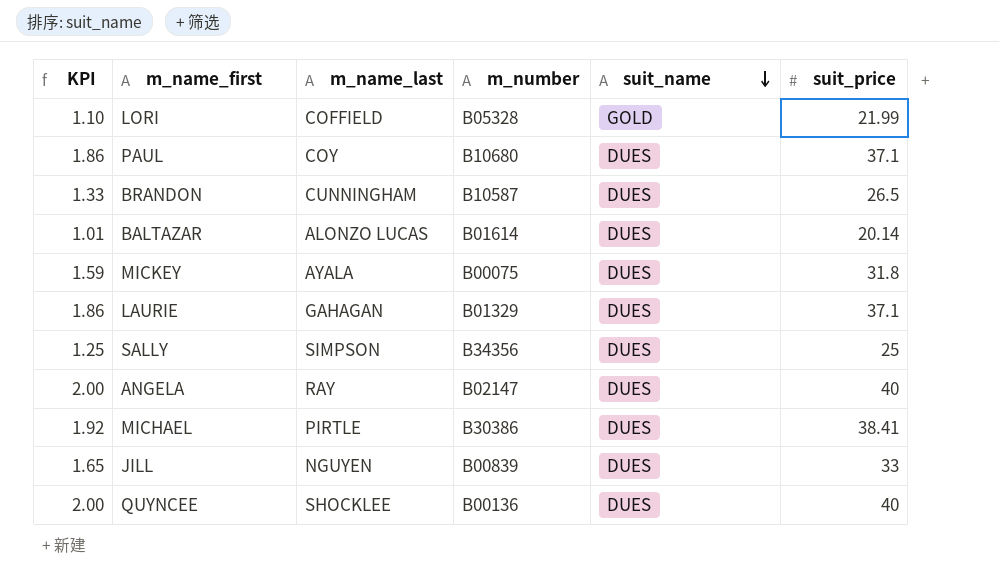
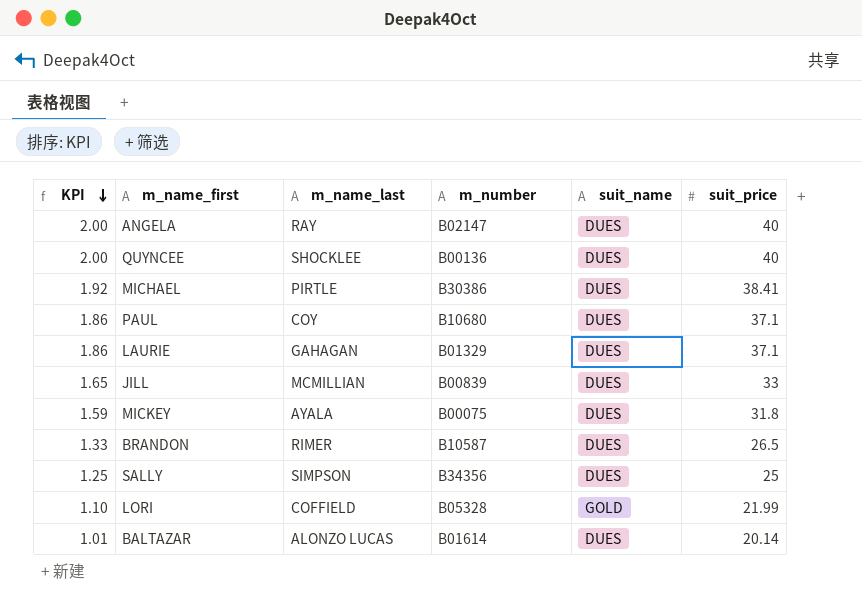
row order: suit_name descending -> KPI descending
JILL | m_name_last: NGUYEN -> MCMILLIAN
BRANDON | m_name_last: CUNNINGHAM -> RIMER

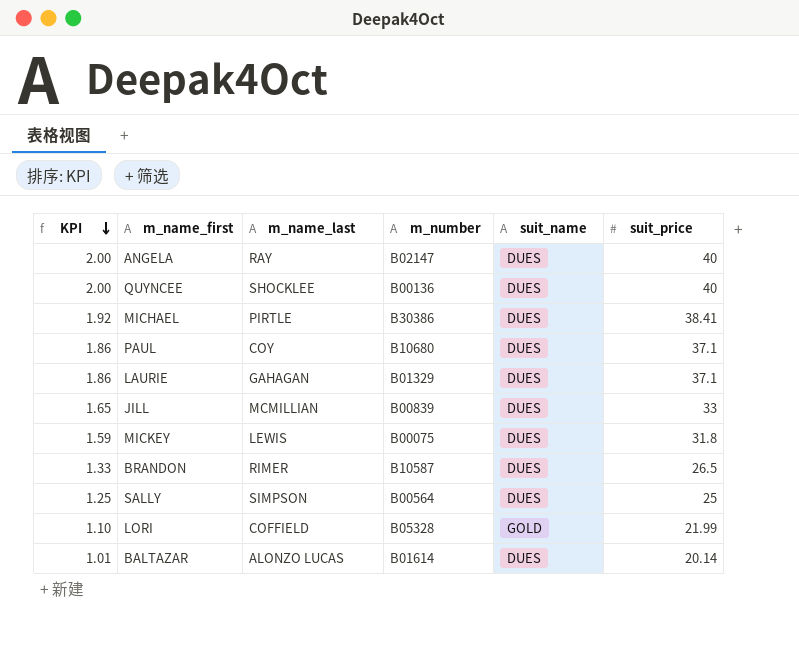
MICKEY | m_name_last: AYALA -> LEWIS
SALLY | m_number: B34356 -> B00564

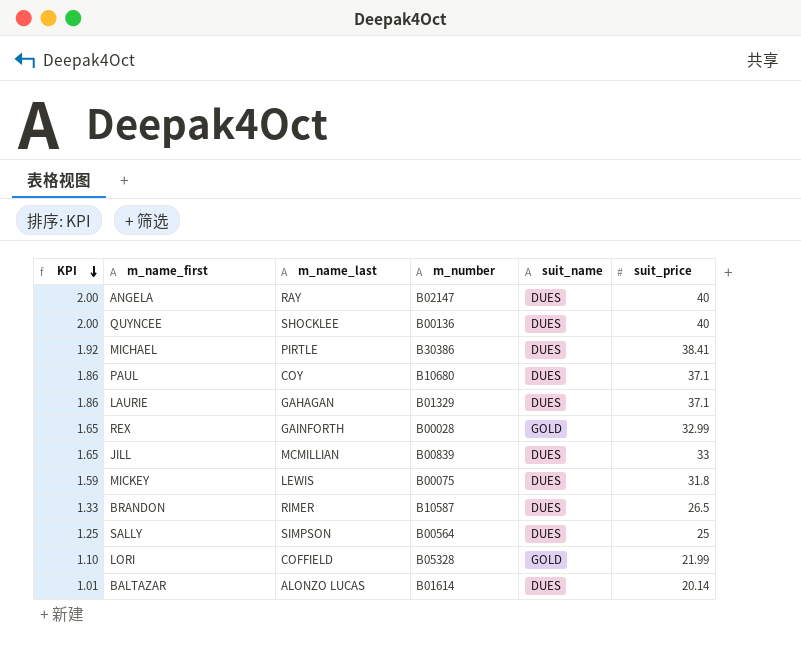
row REX: none -> 1.65 | GAINFORTH | B00028 | GOLD | 32.99

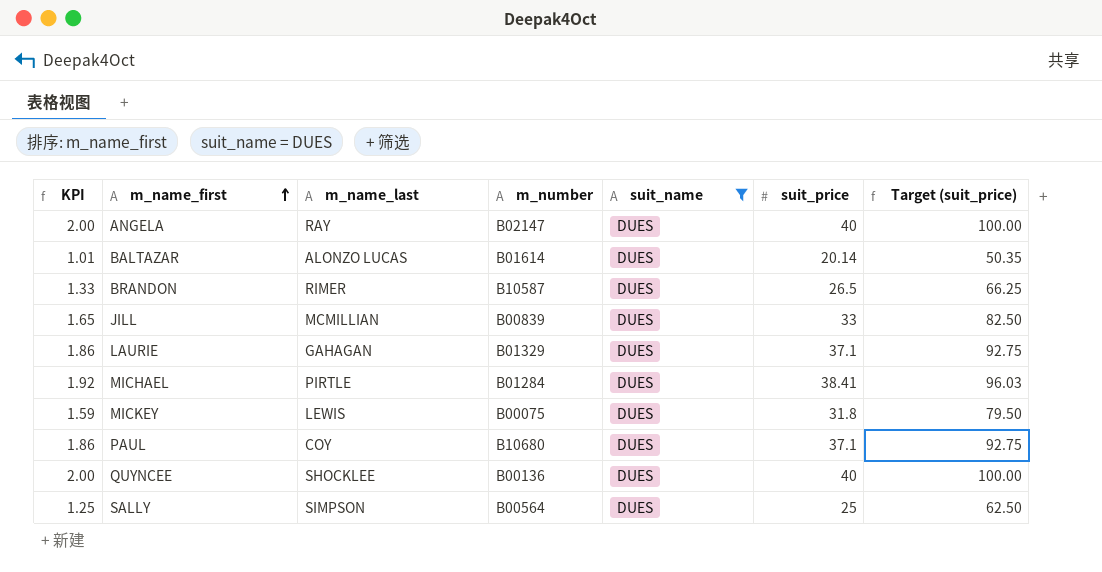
filter: none -> suit_name = DUES
row order: KPI descending -> m_name_first ascending
column Target (suit_price) | formula: none -> [suit_price] * 2.5
MICHAEL | m_number: B30386 -> B01284

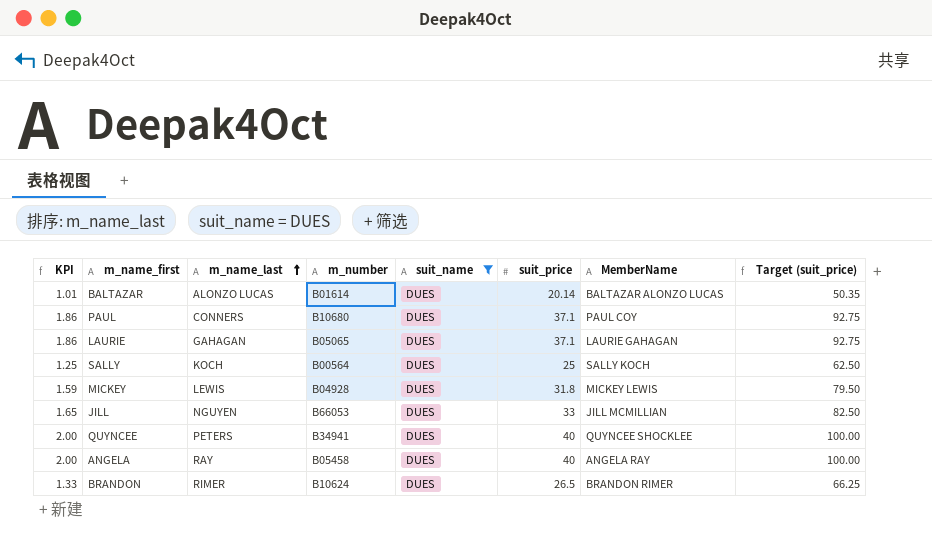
row order: m_name_first ascending -> m_name_last ascending
column MemberName | position: none -> 7
row MICHAEL: 1.92 | PIRTLE | B01284 | DUES | 38.41 | 96.03 -> none
PAUL | m_name_last: COY -> CONNERS
LAURIE | m_number: B01329 -> B05065
SALLY | m_name_last: SIMPSON -> KOCH
MICKEY | m_number: B00075 -> B04928
JILL | m_name_last: MCMILLIAN -> NGUYEN
JILL | m_number: B00839 -> B66053
QUYNCEE | m_name_last: SHOCKLEE -> PETERS
QUYNCEE | m_number: B00136 -> B34941
ANGELA | m_number: B02147 -> B05458
BRANDON | m_number: B10587 -> B10624

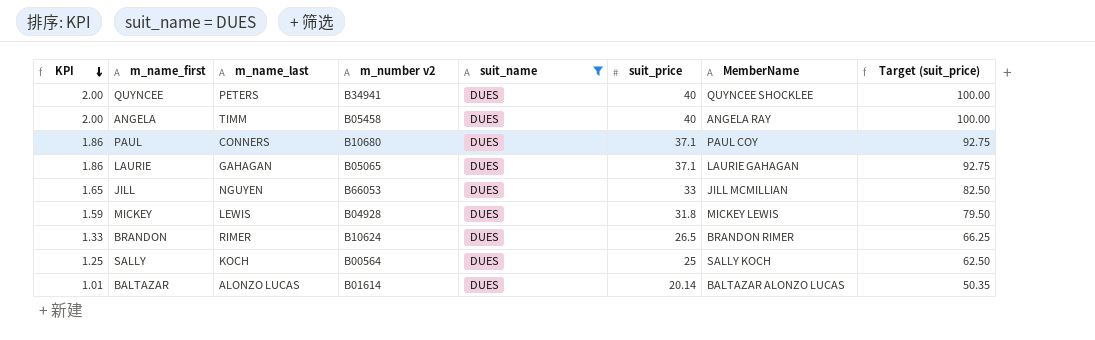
row order: m_name_last ascending -> KPI descending
column name: m_number -> m_number v2
ANGELA | m_name_last: RAY -> TIMM

